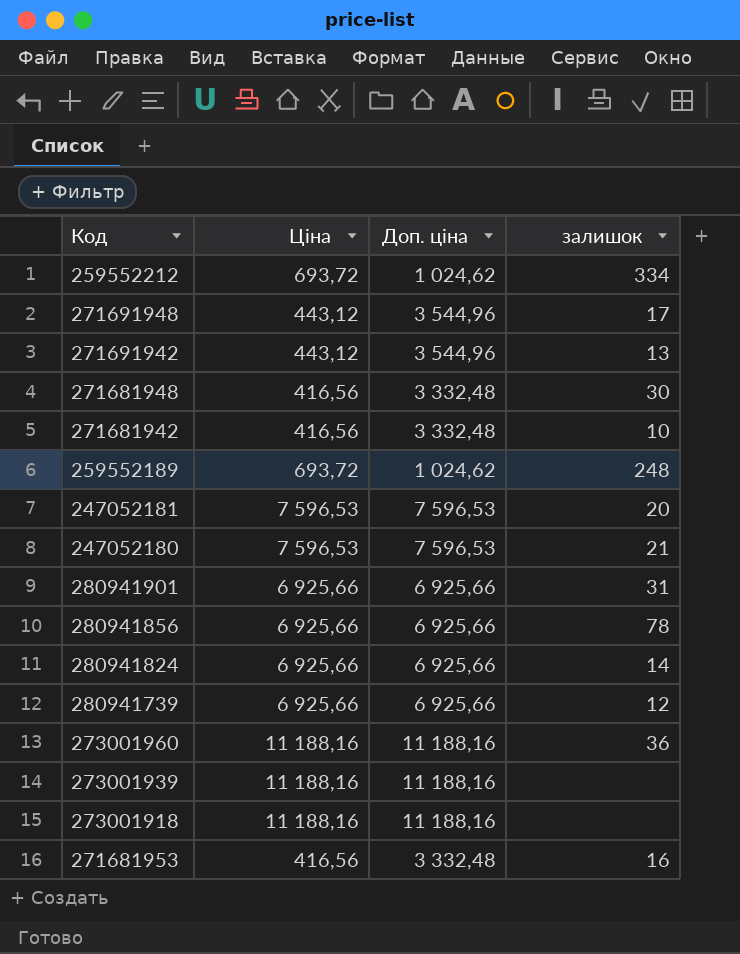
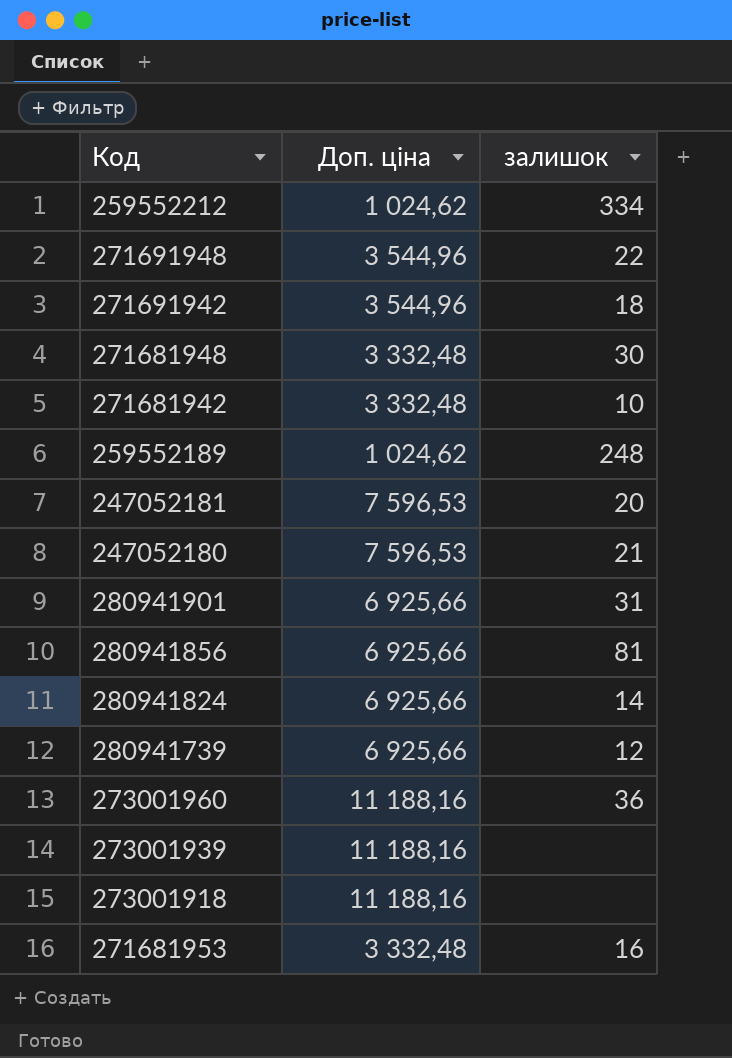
column Ціна | position: 2 -> none
271691948 | залишок: 17 -> 22
271691942 | залишок: 13 -> 18
280941856 | залишок: 78 -> 81

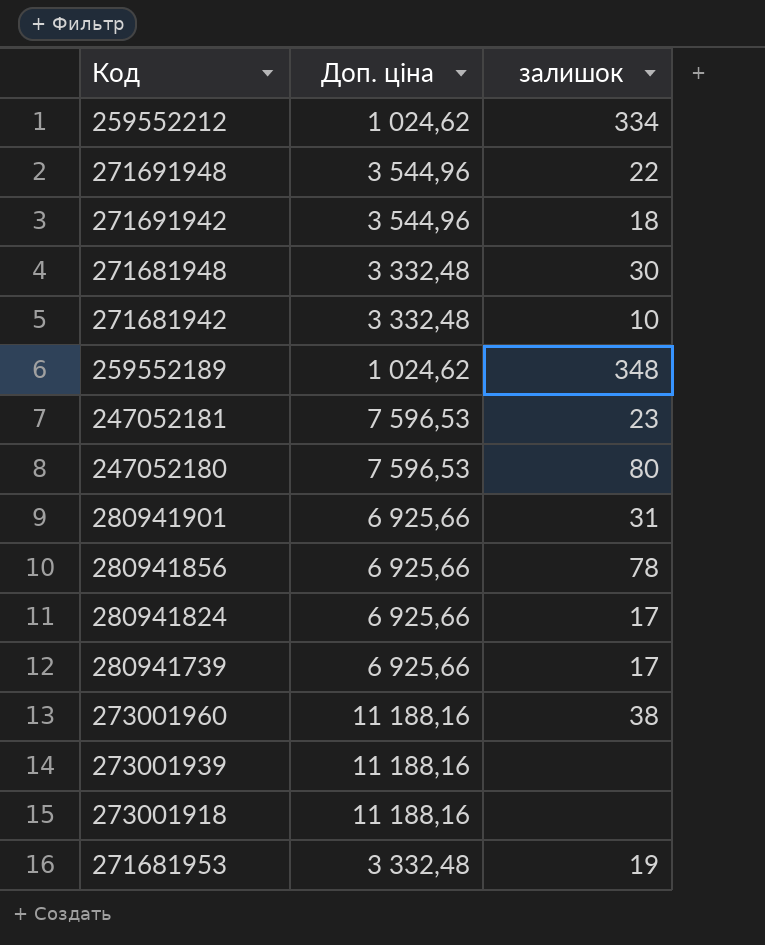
259552189 | залишок: 248 -> 348
247052181 | залишок: 20 -> 23
247052180 | залишок: 21 -> 80
280941856 | залишок: 81 -> 78
280941824 | залишок: 14 -> 17
280941739 | залишок: 12 -> 17
273001960 | залишок: 36 -> 38
271681953 | залишок: 16 -> 19

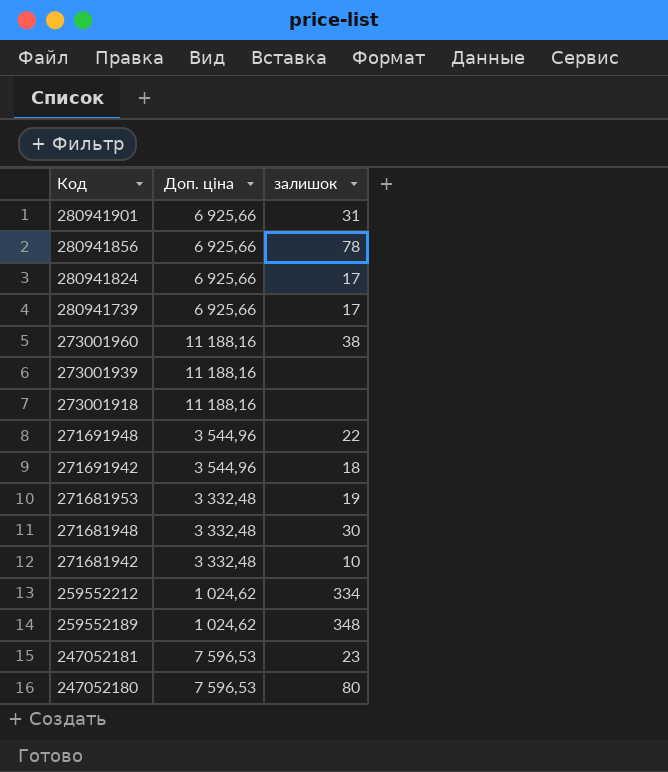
row order: none -> Код descending

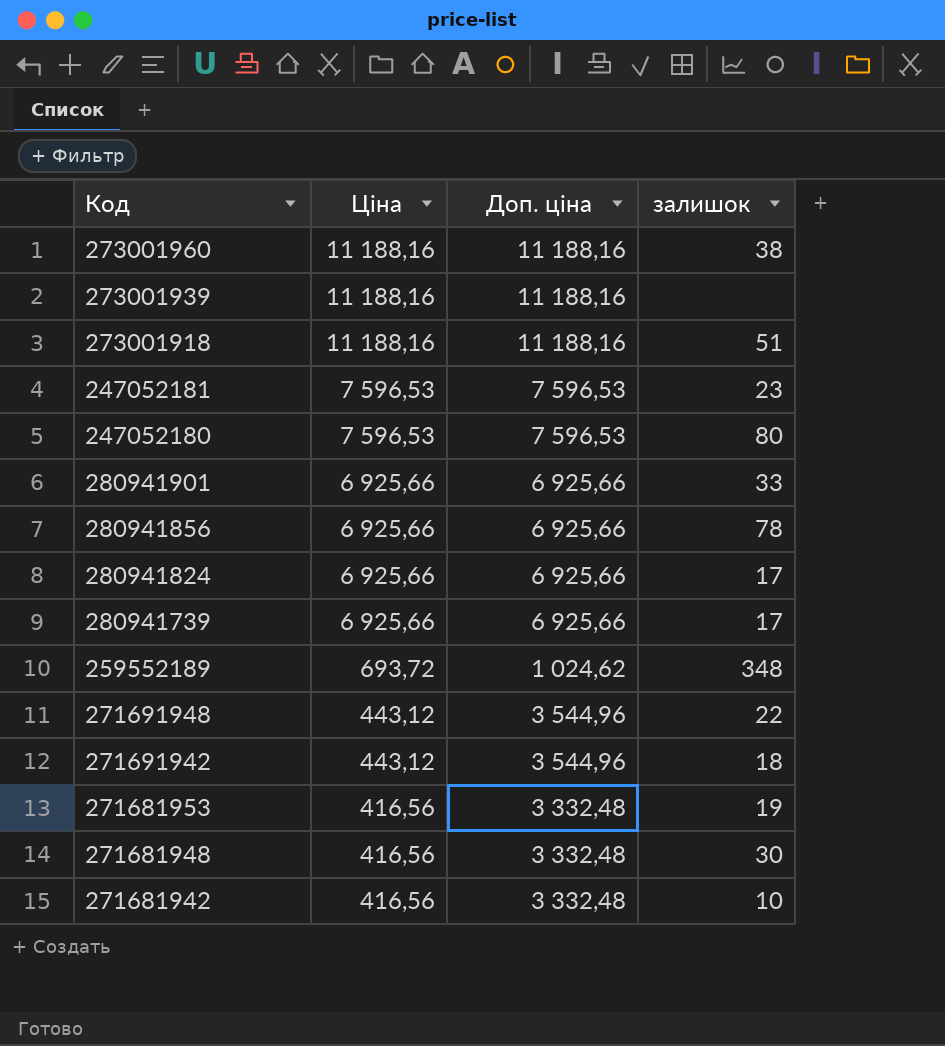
row order: Код descending -> Ціна descending
column Ціна | position: none -> 2
row 259552212: 1 024,62 | 334 -> none
273001918 | залишок: none -> 51
280941901 | залишок: 31 -> 33

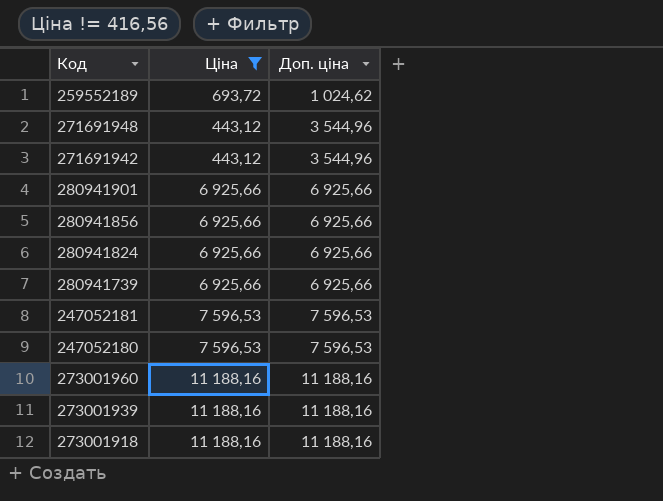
filter: none -> Ціна != 416,56
row order: Ціна descending -> Доп. ціна ascending
column залишок | position: 4 -> none

